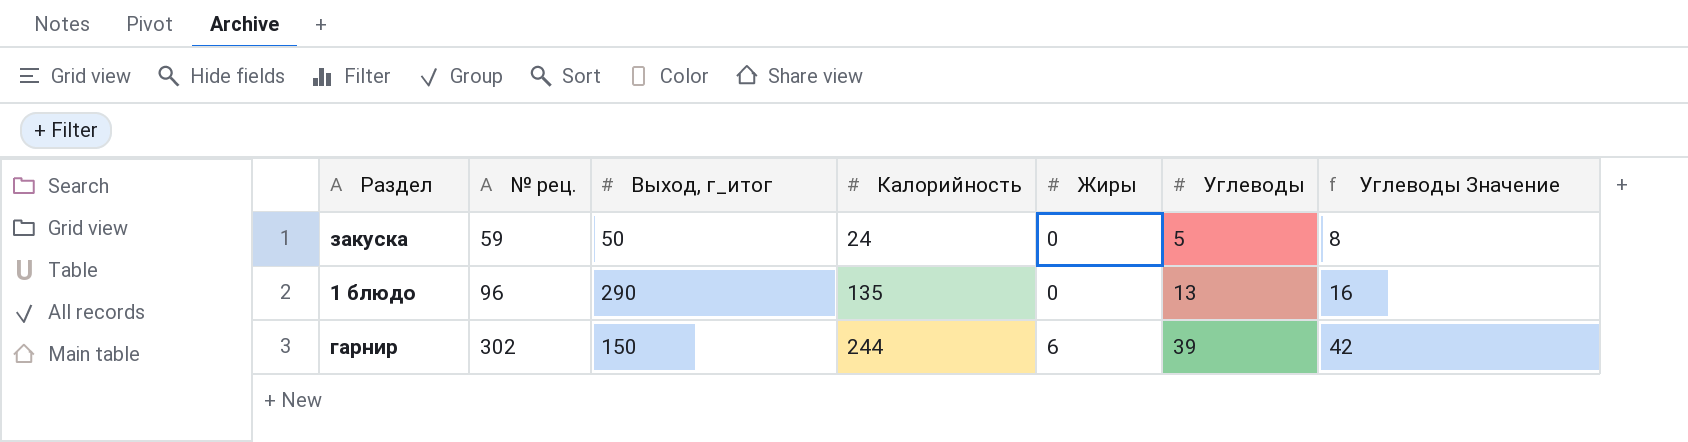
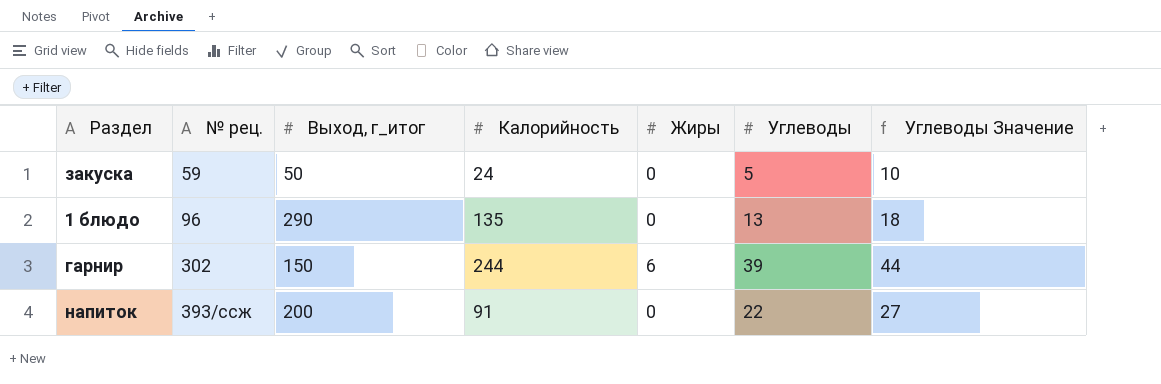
column Углеводы Значение | formula: [Углеводы] + 3 -> [Углеводы] + 5
row напиток: none -> 393/ссж | 200 | 91 | 0 | 22 | 27

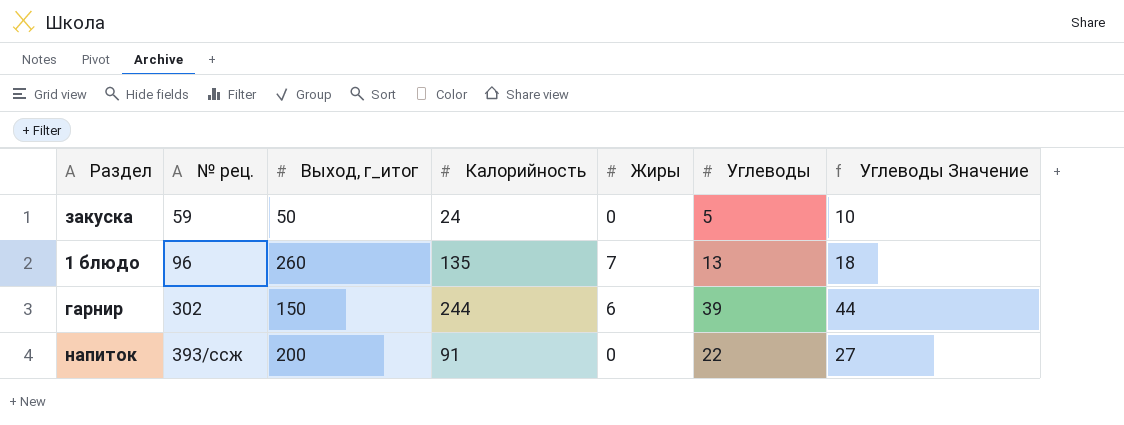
1 блюдо | Выход, г_итог: 290 -> 260
1 блюдо | Жиры: 0 -> 7

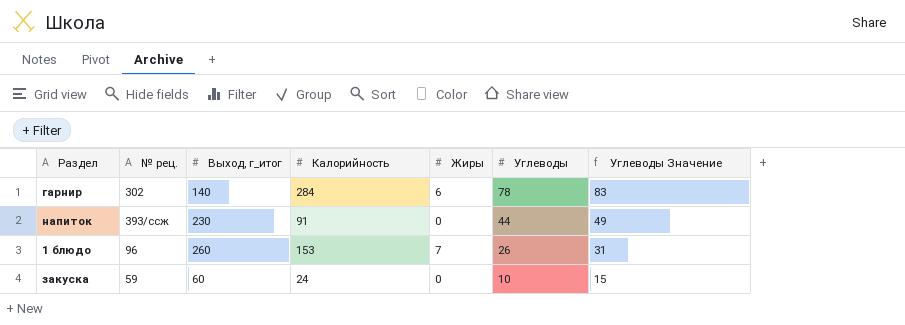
row order: № рец. ascending -> Углеводы descending
гарнир | Выход, г_итог: 150 -> 140
гарнир | Калорийность: 244 -> 284
гарнир | Углеводы: 39 -> 78
гарнир | Углеводы Значение: 44 -> 83
напиток | Выход, г_итог: 200 -> 230
напиток | Углеводы: 22 -> 44
напиток | Углеводы Значение: 27 -> 49
1 блюдо | Калорийность: 135 -> 153
1 блюдо | Углеводы: 13 -> 26
1 блюдо | Углеводы Значение: 18 -> 31
закуска | Выход, г_итог: 50 -> 60
закуска | Углеводы: 5 -> 10
закуска | Углеводы Значение: 10 -> 15

